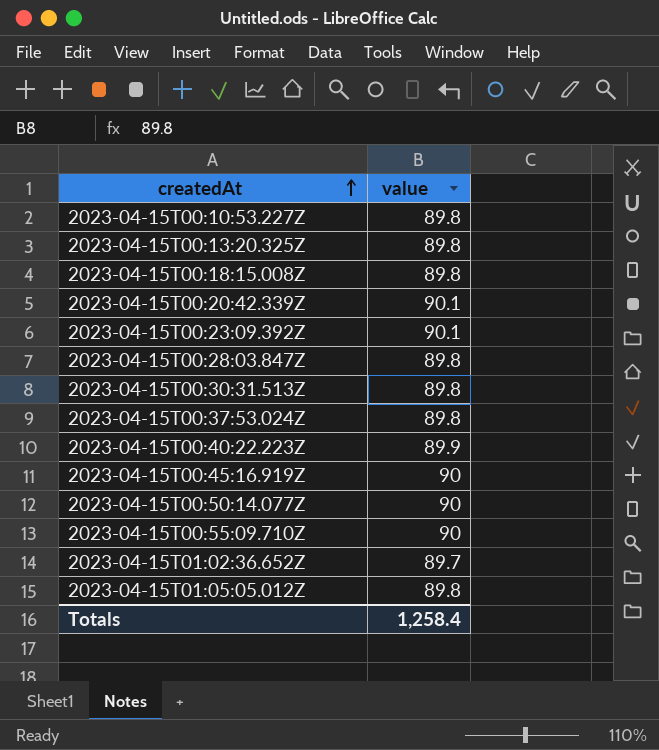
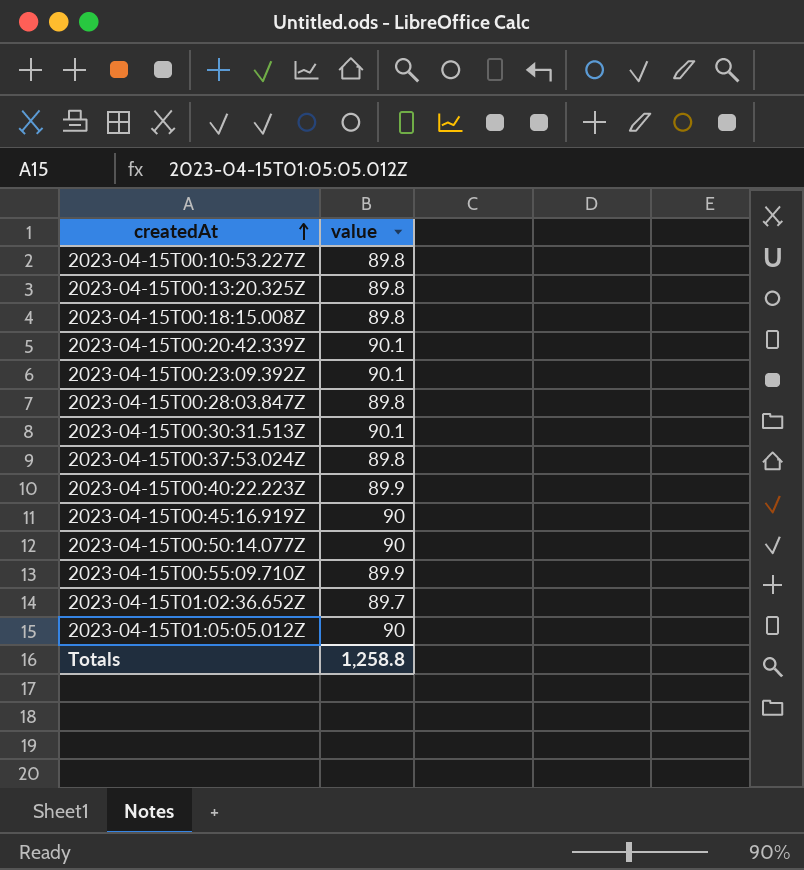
2023-04-15T00:30:31.513Z | value: 89.8 -> 90.1
2023-04-15T00:55:09.710Z | value: 90 -> 89.9
2023-04-15T01:05:05.012Z | value: 89.8 -> 90
Totals | value: 1,258.4 -> 1,258.8

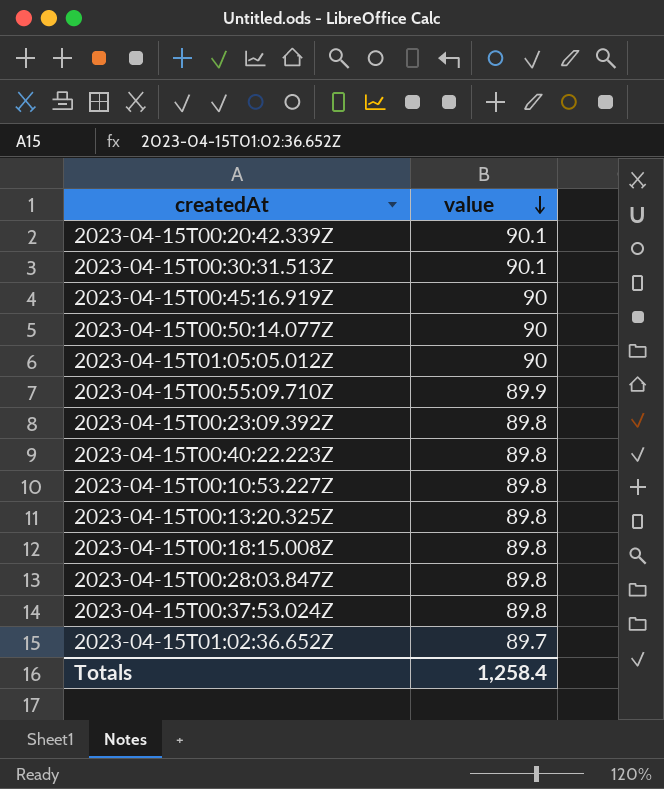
row order: createdAt ascending -> value descending
2023-04-15T00:23:09.392Z | value: 90.1 -> 89.8
2023-04-15T00:40:22.223Z | value: 89.9 -> 89.8
Totals | value: 1,258.8 -> 1,258.4

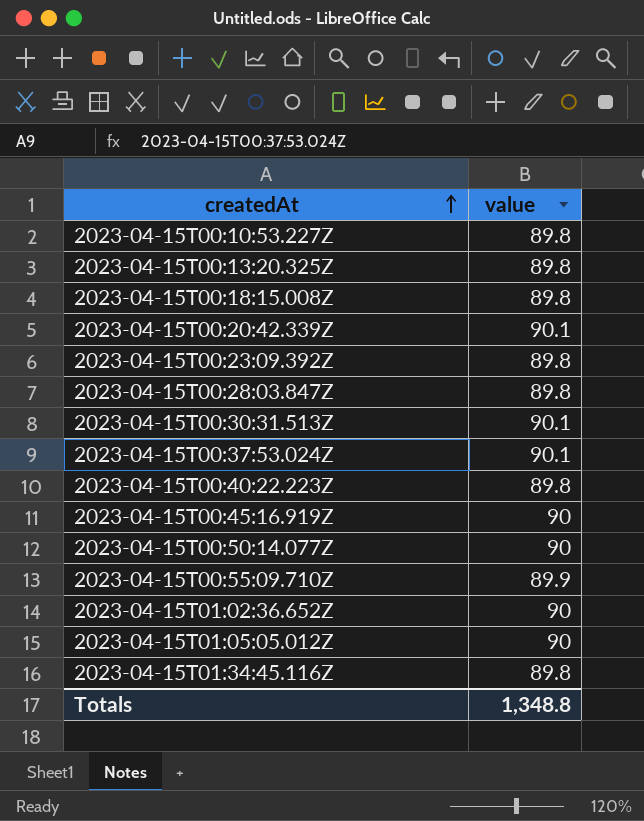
row order: value descending -> createdAt ascending
2023-04-15T00:37:53.024Z | value: 89.8 -> 90.1
2023-04-15T01:02:36.652Z | value: 89.7 -> 90
row 2023-04-15T01:34:45.116Z: none -> 89.8
Totals | value: 1,258.4 -> 1,348.8

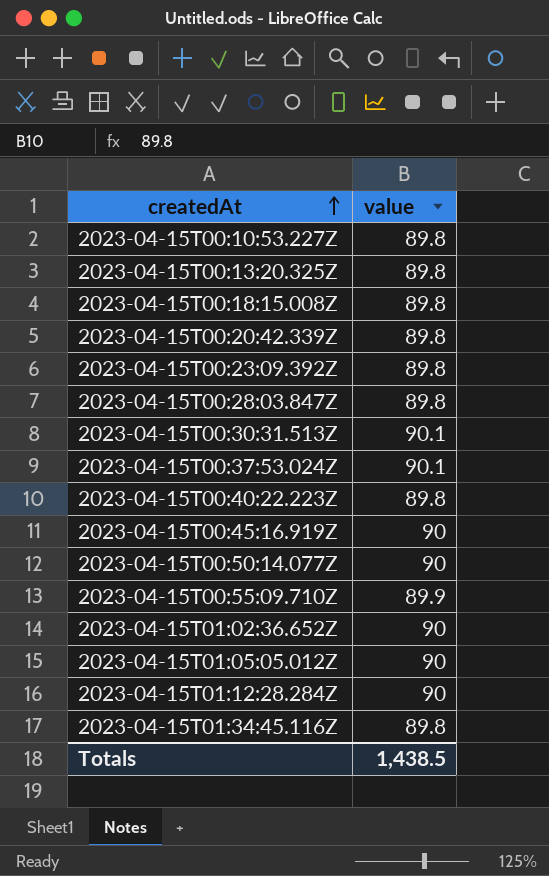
2023-04-15T00:20:42.339Z | value: 90.1 -> 89.8
row 2023-04-15T01:12:28.284Z: none -> 90
Totals | value: 1,348.8 -> 1,438.5

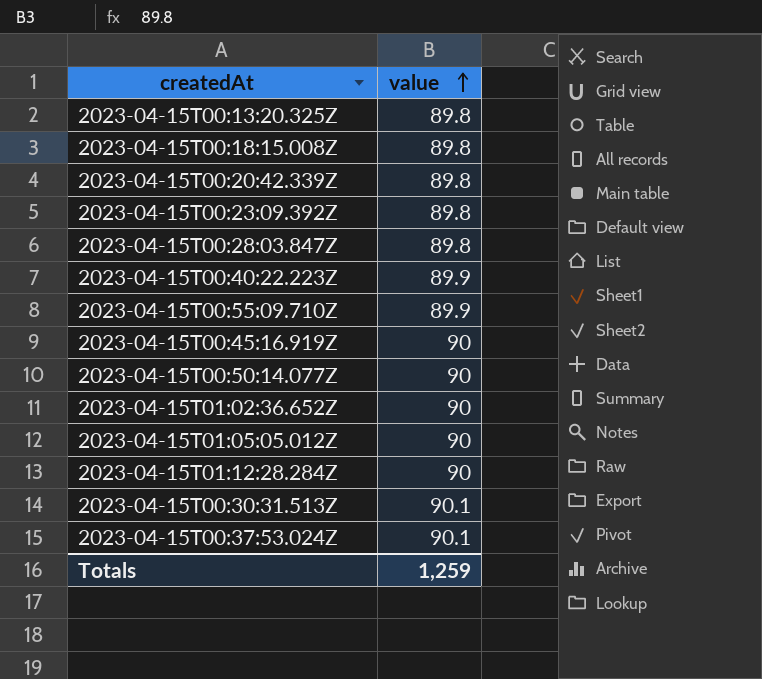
row order: createdAt ascending -> value ascending
row 2023-04-15T00:10:53.227Z: 89.8 -> none
row 2023-04-15T01:34:45.116Z: 89.8 -> none
2023-04-15T00:40:22.223Z | value: 89.8 -> 89.9
Totals | value: 1,438.5 -> 1,259

